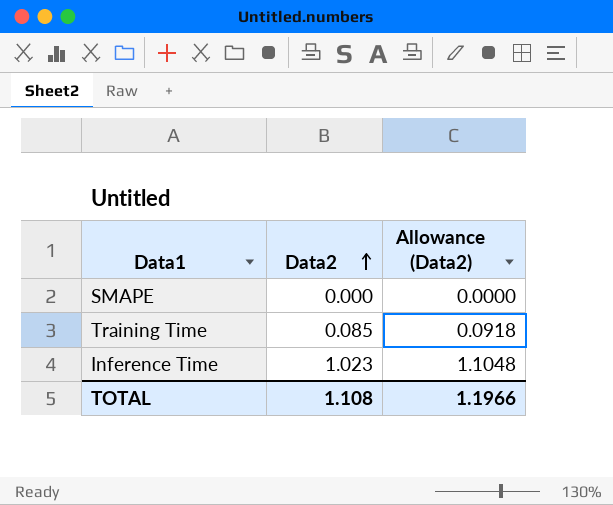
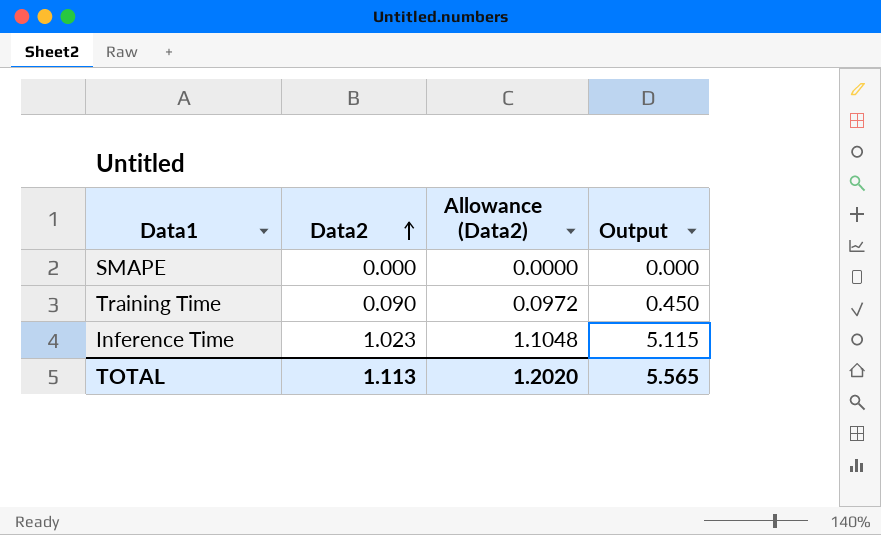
column Output | formula: none -> [Data2] * 5
Training Time | Data2: 0.085 -> 0.090
Training Time | Allowance (Data2): 0.0918 -> 0.0972
TOTAL | Data2: 1.108 -> 1.113
TOTAL | Allowance (Data2): 1.1966 -> 1.2020

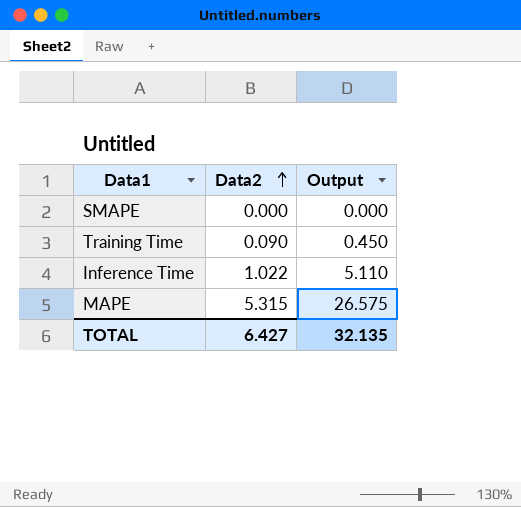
column Allowance (Data2) | formula: [Data2] * 1.08 -> none
Inference Time | Data2: 1.023 -> 1.022
Inference Time | Output: 5.115 -> 5.110
row MAPE: none -> 5.315 | 26.575
TOTAL | Data2: 1.113 -> 6.427
TOTAL | Output: 5.565 -> 32.135

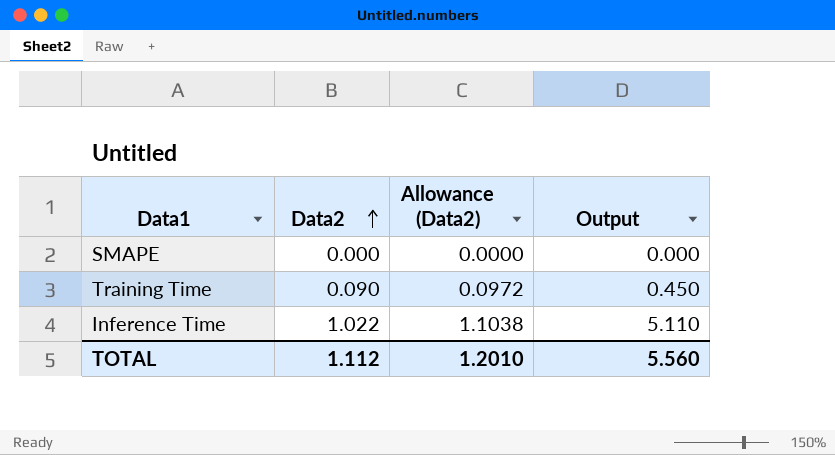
column Allowance (Data2) | formula: none -> [Data2] * 1.08
row MAPE: 5.315 | 26.575 -> none
TOTAL | Data2: 6.427 -> 1.112
TOTAL | Output: 32.135 -> 5.560

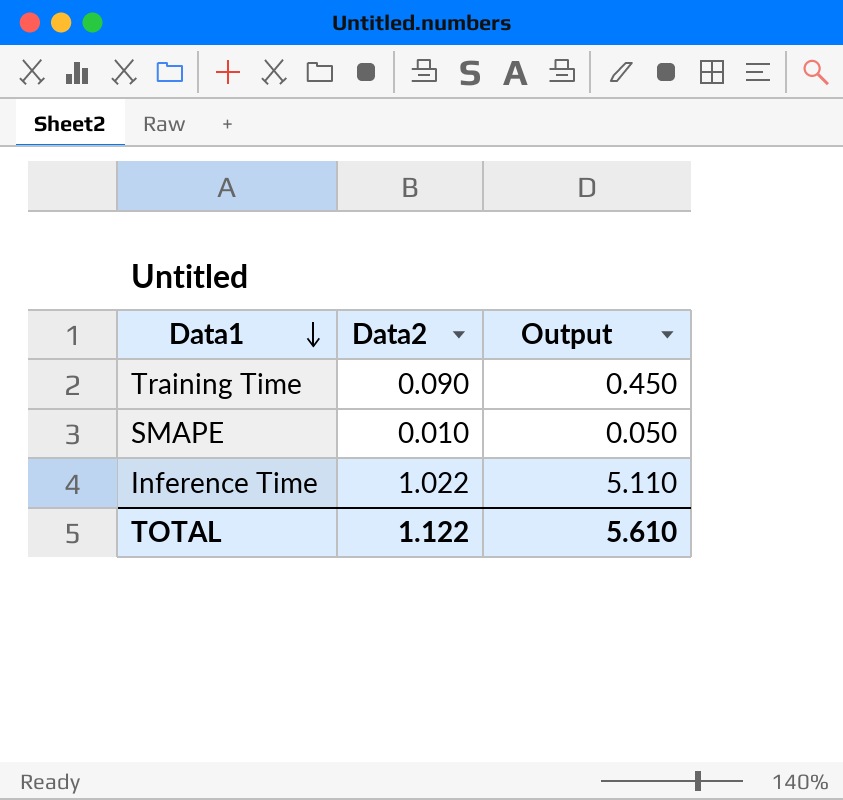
row order: Data2 ascending -> Data1 descending
column Allowance (Data2) | formula: [Data2] * 1.08 -> none
SMAPE | Data2: 0.000 -> 0.010
SMAPE | Output: 0.000 -> 0.050
TOTAL | Data2: 1.112 -> 1.122
TOTAL | Output: 5.560 -> 5.610

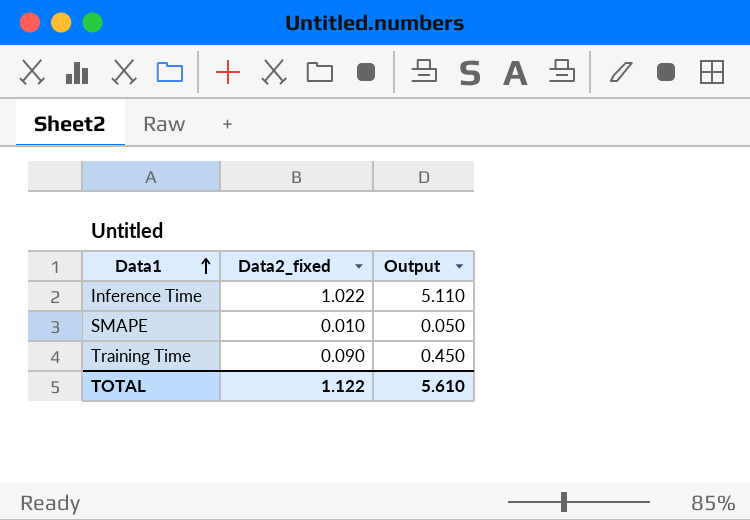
row order: Data1 descending -> Data1 ascending
column name: Data2 -> Data2_fixed

